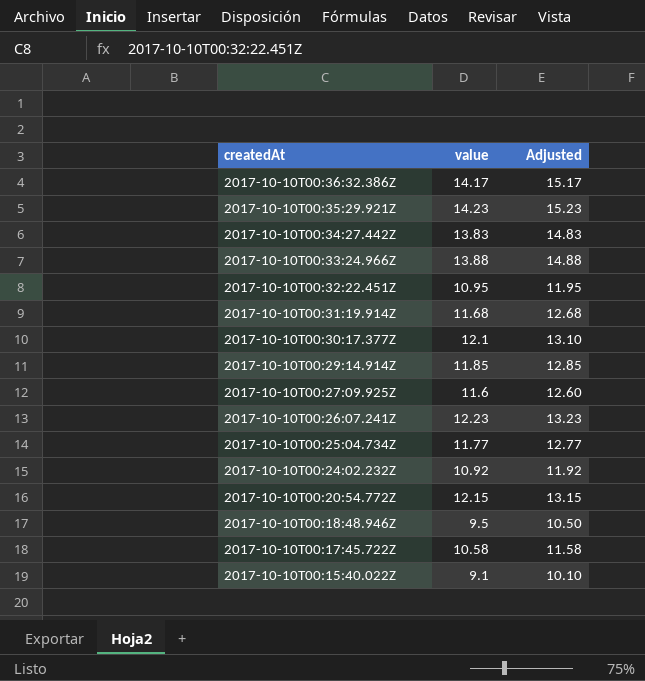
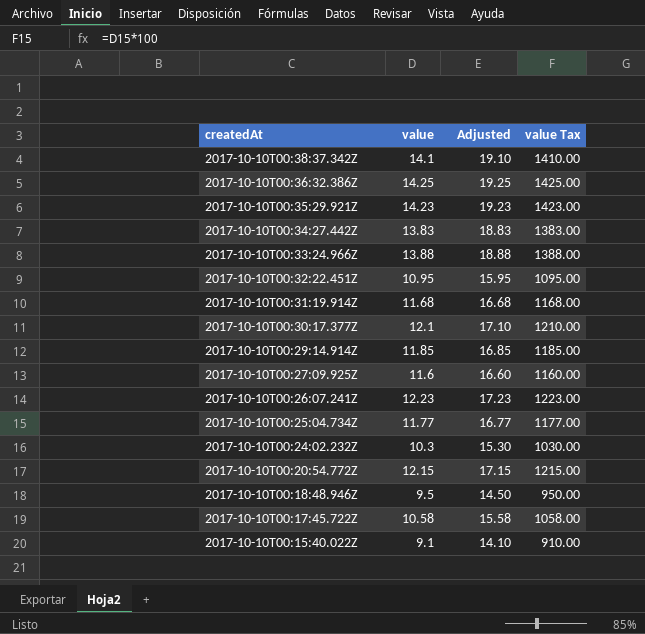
column Adjusted | formula: [value] + 1 -> [value] + 5
column value Tax | formula: none -> [value] * 100
row 2017-10-10T00:38:37.342Z: none -> 14.1 | 19.10 | 1410.00
2017-10-10T00:36:32.386Z | value: 14.17 -> 14.25
2017-10-10T00:24:02.232Z | value: 10.92 -> 10.3

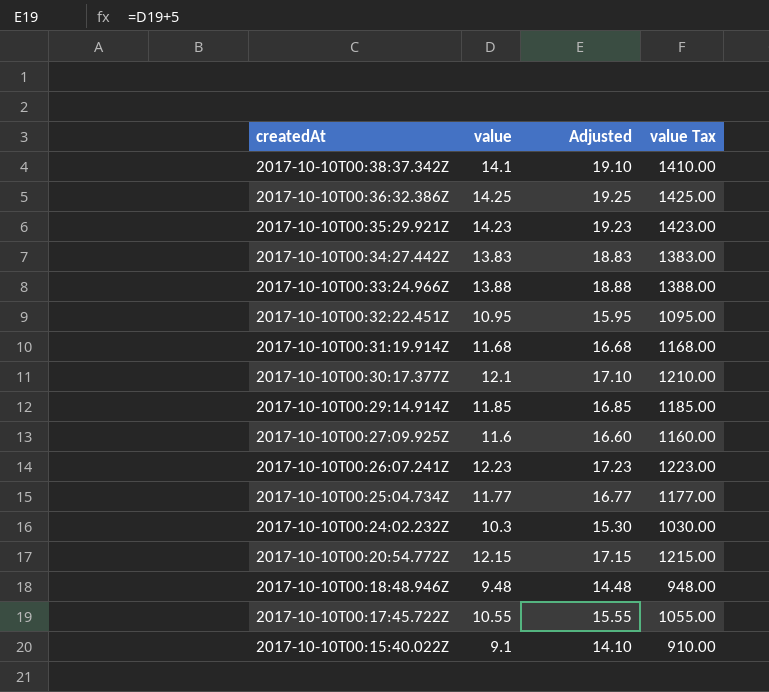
2017-10-10T00:18:48.946Z | value: 9.5 -> 9.48
2017-10-10T00:18:48.946Z | Adjusted: 14.50 -> 14.48
2017-10-10T00:18:48.946Z | value Tax: 950.00 -> 948.00
2017-10-10T00:17:45.722Z | value: 10.58 -> 10.55
2017-10-10T00:17:45.722Z | Adjusted: 15.58 -> 15.55
2017-10-10T00:17:45.722Z | value Tax: 1058.00 -> 1055.00

